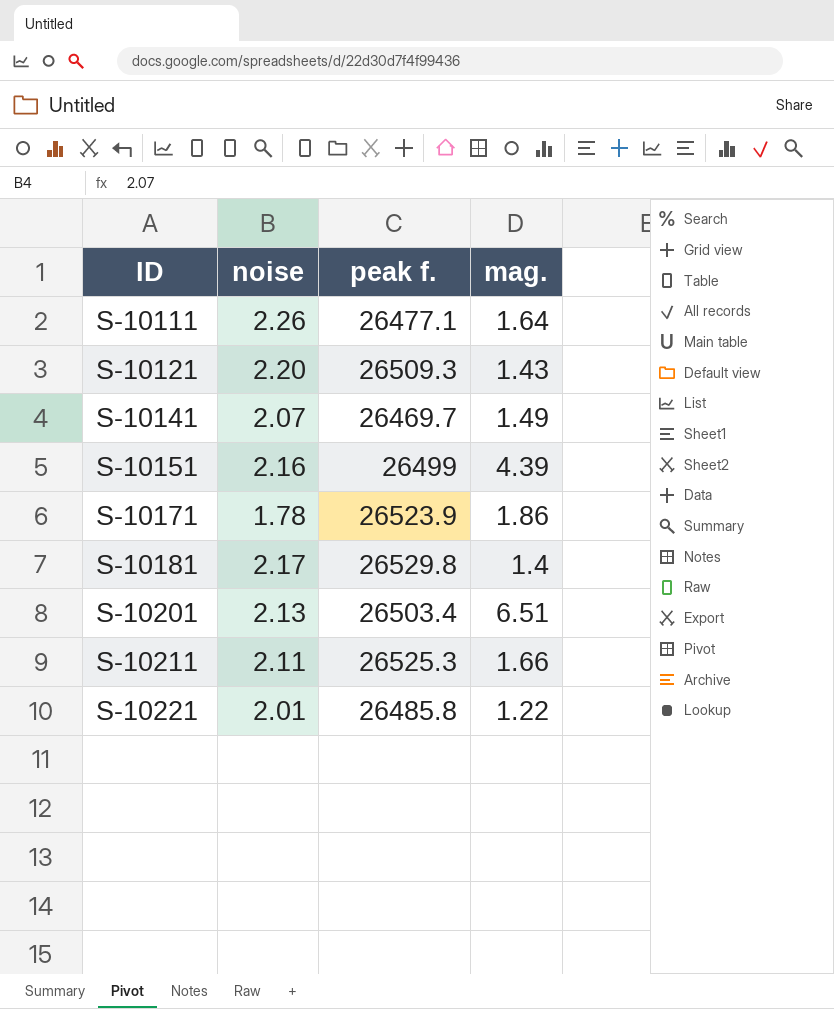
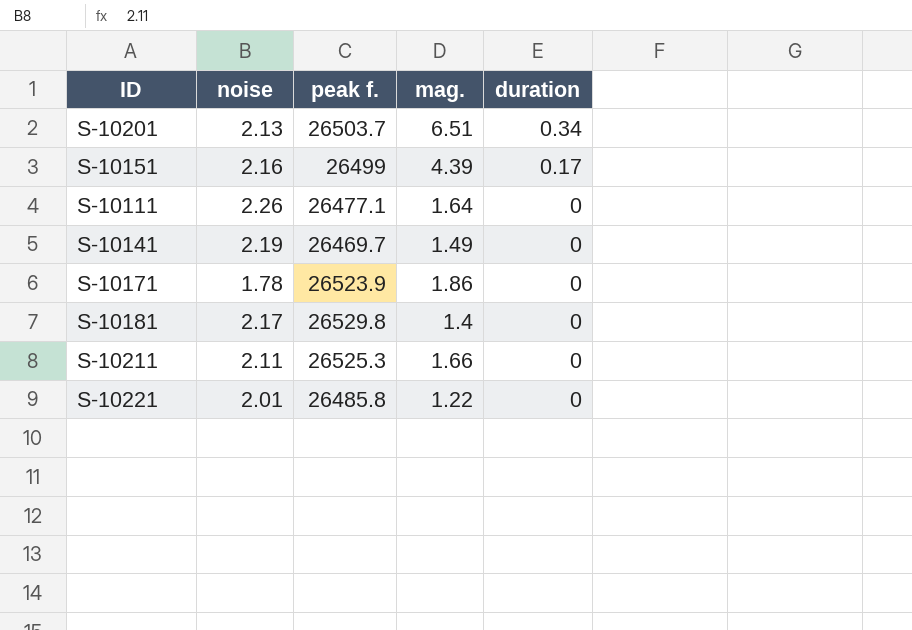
row order: ID ascending -> duration descending
column duration | position: none -> 5
row S-10121: 2.20 | 26509.3 | 1.43 -> none
S-10201 | peak f.: 26503.4 -> 26503.7
S-10141 | noise: 2.07 -> 2.19

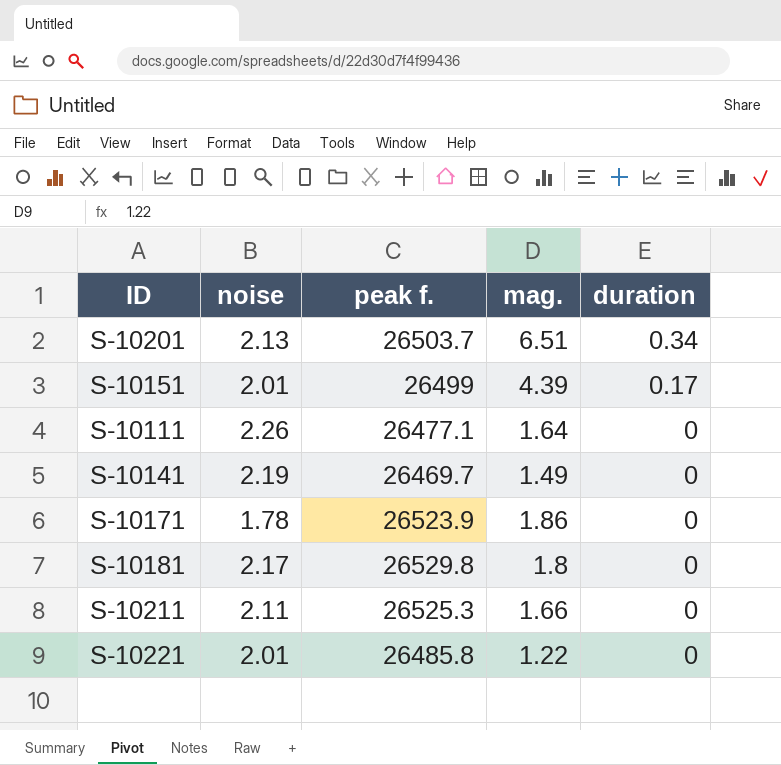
S-10151 | noise: 2.16 -> 2.01
S-10181 | mag.: 1.4 -> 1.8

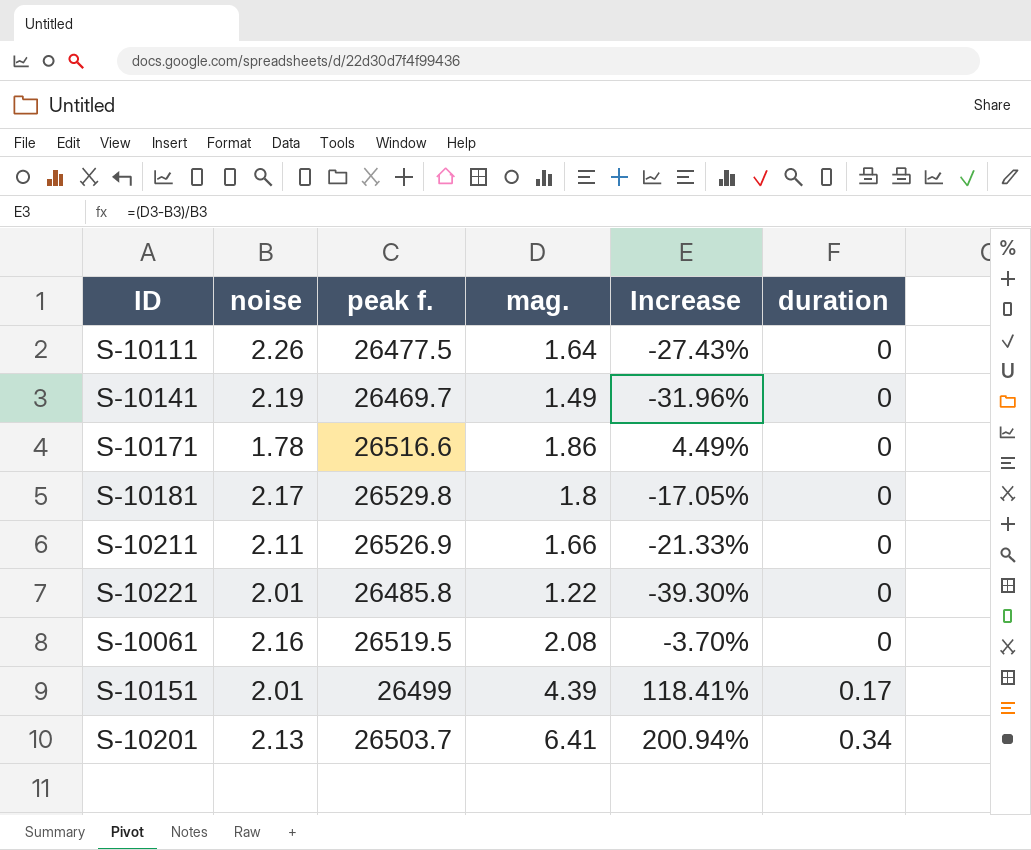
row order: duration descending -> duration ascending
column Increase | formula: none -> ([mag.] - [noise]) / [noise]
S-10111 | peak f.: 26477.1 -> 26477.5
S-10171 | peak f.: 26523.9 -> 26516.6
S-10211 | peak f.: 26525.3 -> 26526.9
row S-10061: none -> 2.16 | 26519.5 | 2.08 | -3.70% | 0
S-10201 | mag.: 6.51 -> 6.41

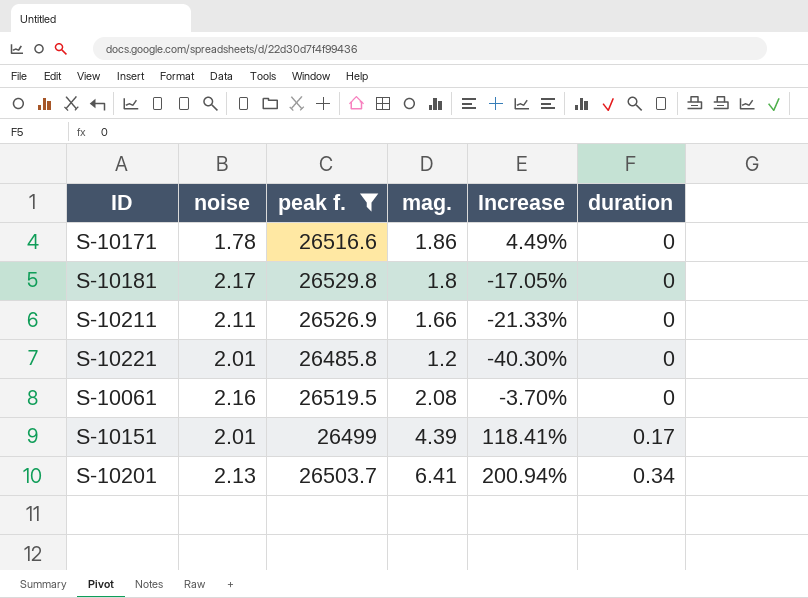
filter: none -> peak f. >= 26485.8
S-10221 | mag.: 1.22 -> 1.2
S-10221 | Increase: -39.30% -> -40.30%

